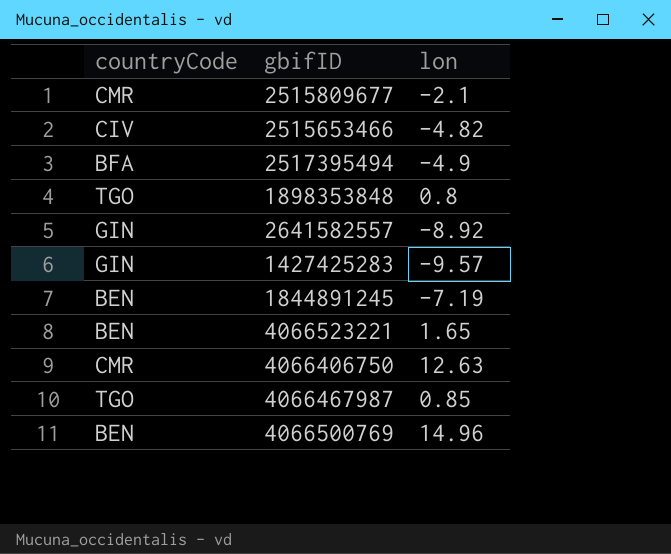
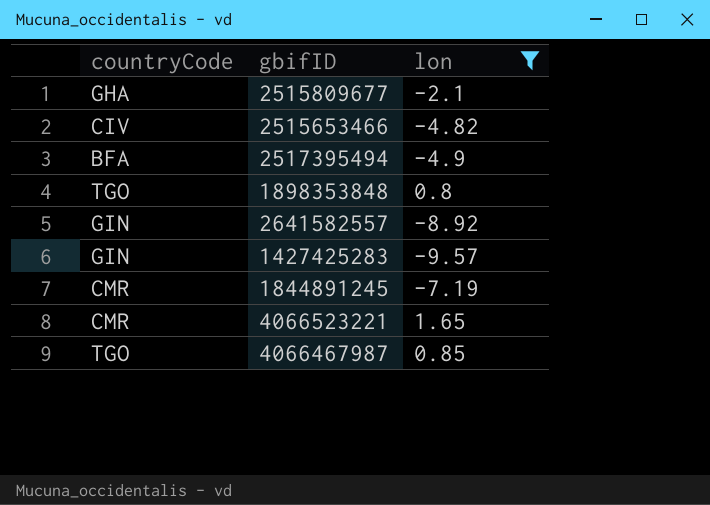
filter: none -> lon <= 1.65
2515809677 | countryCode: CMR -> GHA
1844891245 | countryCode: BEN -> CMR
4066523221 | countryCode: BEN -> CMR

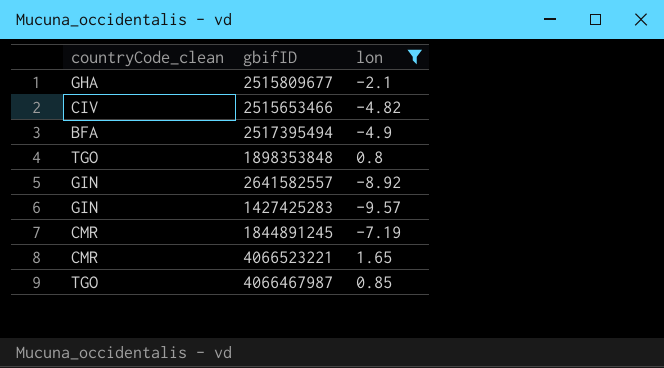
column name: countryCode -> countryCode_clean

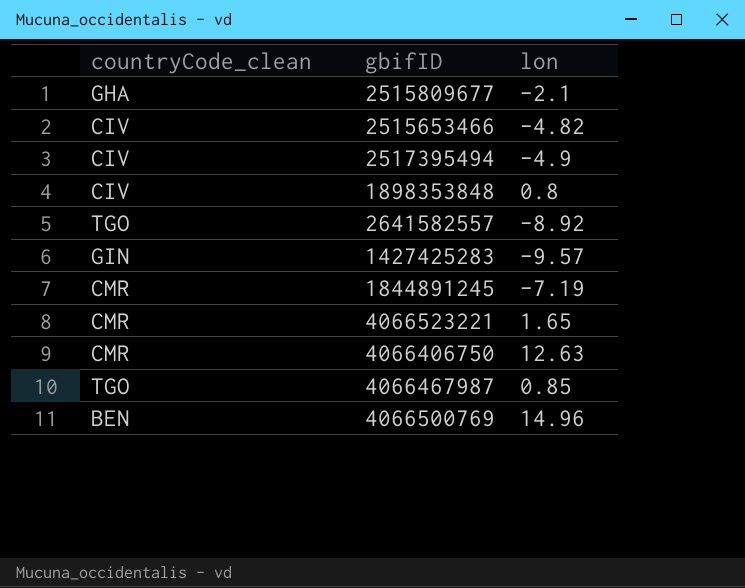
filter: lon <= 1.65 -> none
2517395494 | countryCode_clean: BFA -> CIV
1898353848 | countryCode_clean: TGO -> CIV
2641582557 | countryCode_clean: GIN -> TGO

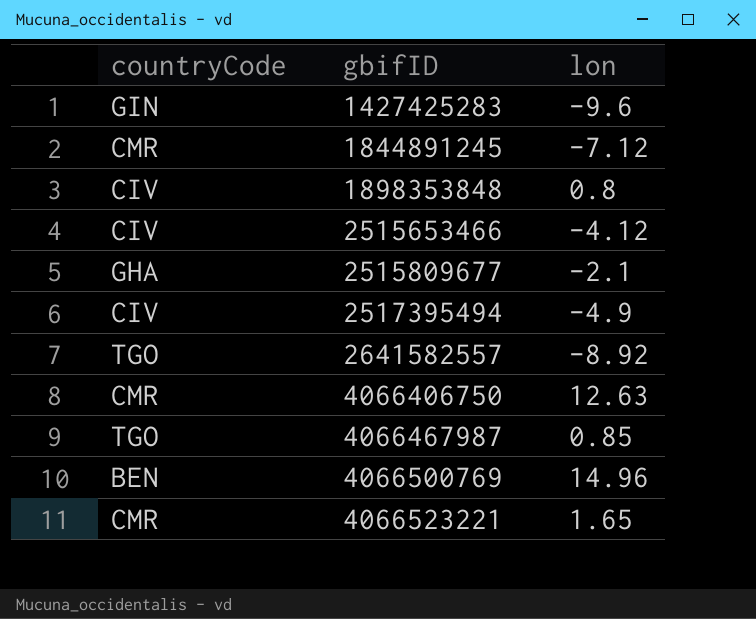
row order: none -> gbifID ascending
column name: countryCode_clean -> countryCode
1427425283 | lon: -9.57 -> -9.6
1844891245 | lon: -7.19 -> -7.12
2515653466 | lon: -4.82 -> -4.12

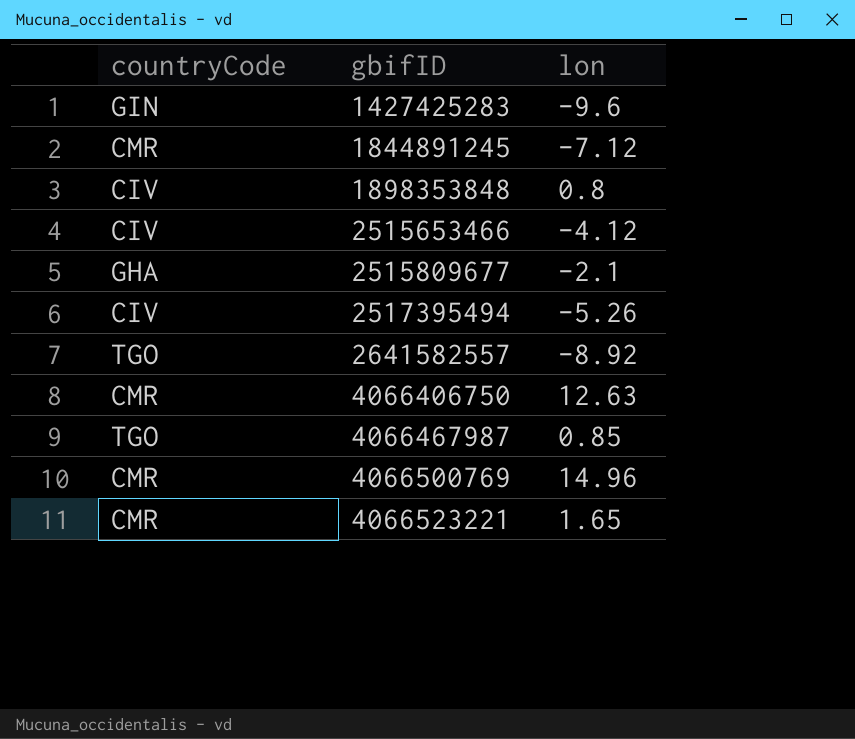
2517395494 | lon: -4.9 -> -5.26
4066500769 | countryCode: BEN -> CMR

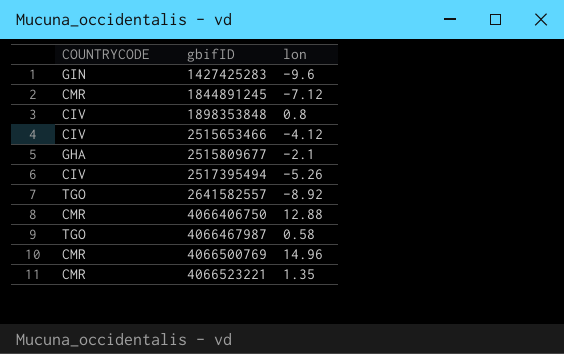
column name: countryCode -> COUNTRYCODE
4066406750 | lon: 12.63 -> 12.88
4066467987 | lon: 0.85 -> 0.58
4066523221 | lon: 1.65 -> 1.35

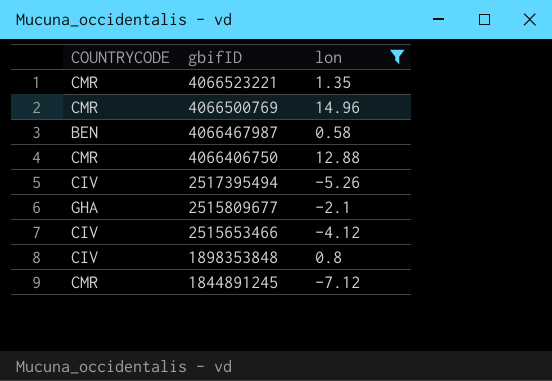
filter: none -> lon >= -7.12
row order: gbifID ascending -> gbifID descending
4066467987 | COUNTRYCODE: TGO -> BEN

